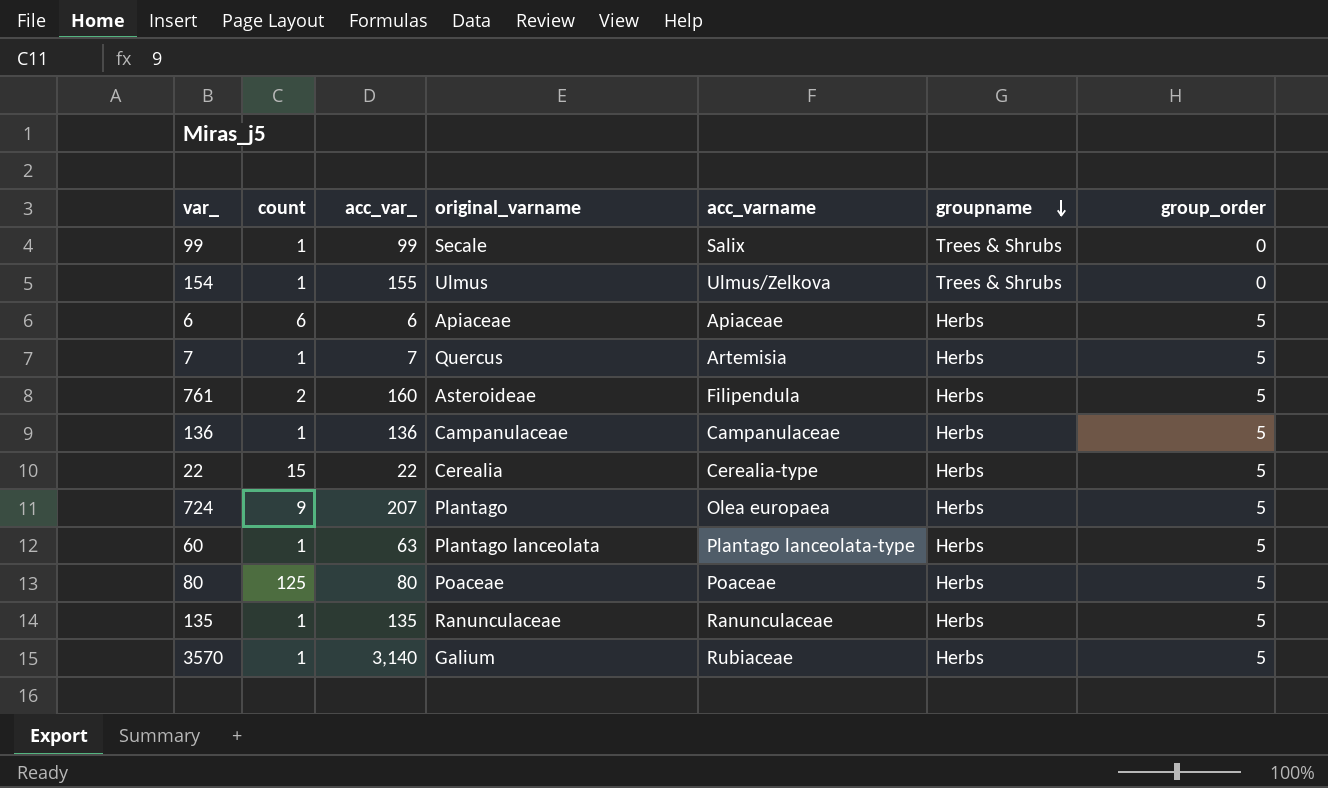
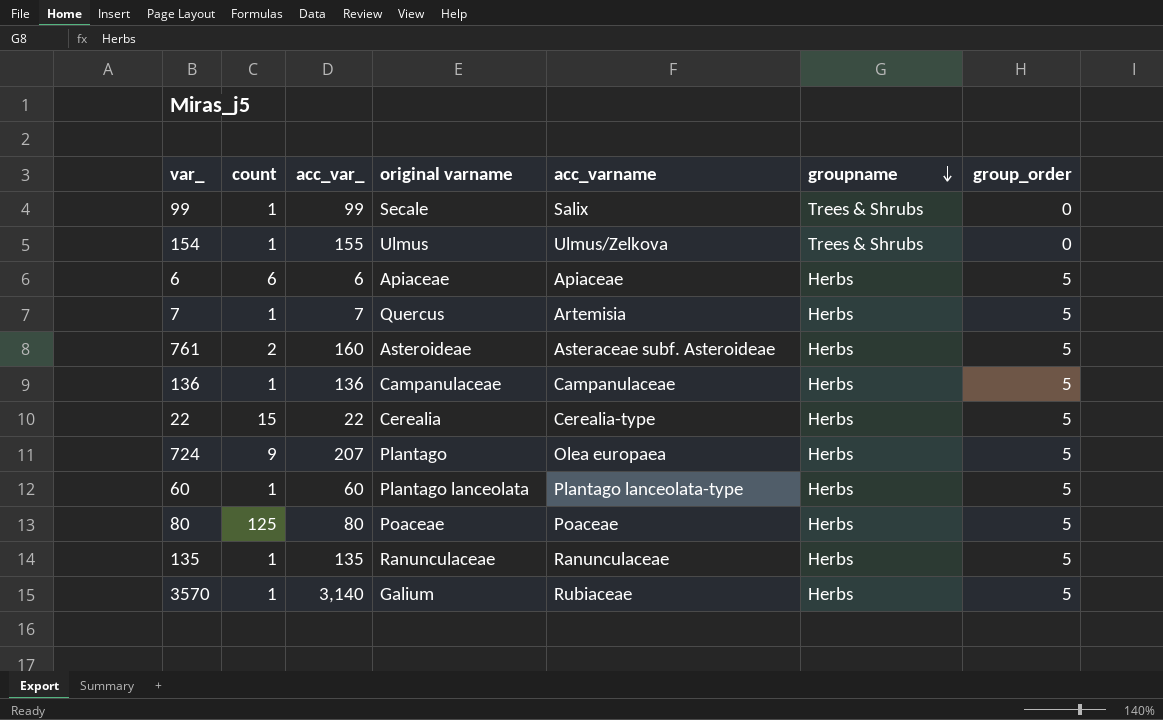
column name: original_varname -> original varname
761 | acc_varname: Filipendula -> Asteraceae subf. Asteroideae
60 | acc_var_: 63 -> 60

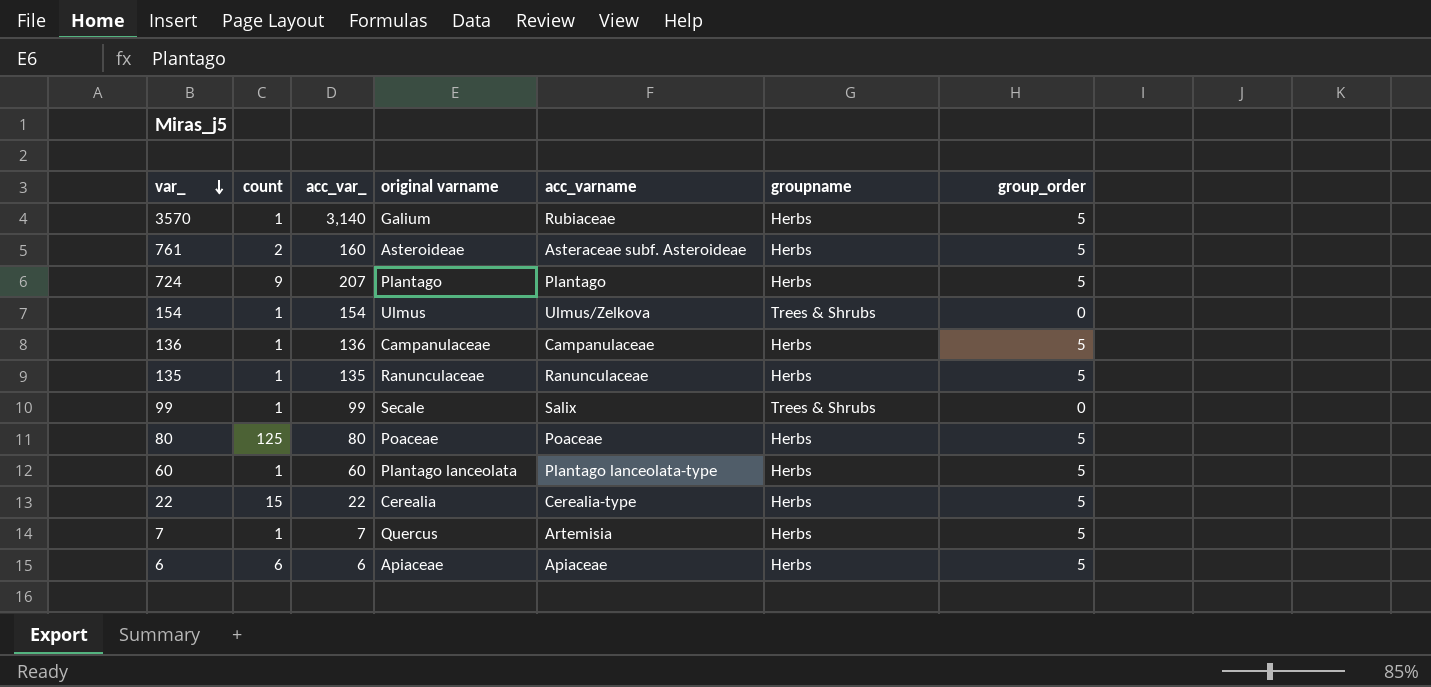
row order: groupname descending -> var_ descending
724 | acc_varname: Olea europaea -> Plantago
154 | acc_var_: 155 -> 154

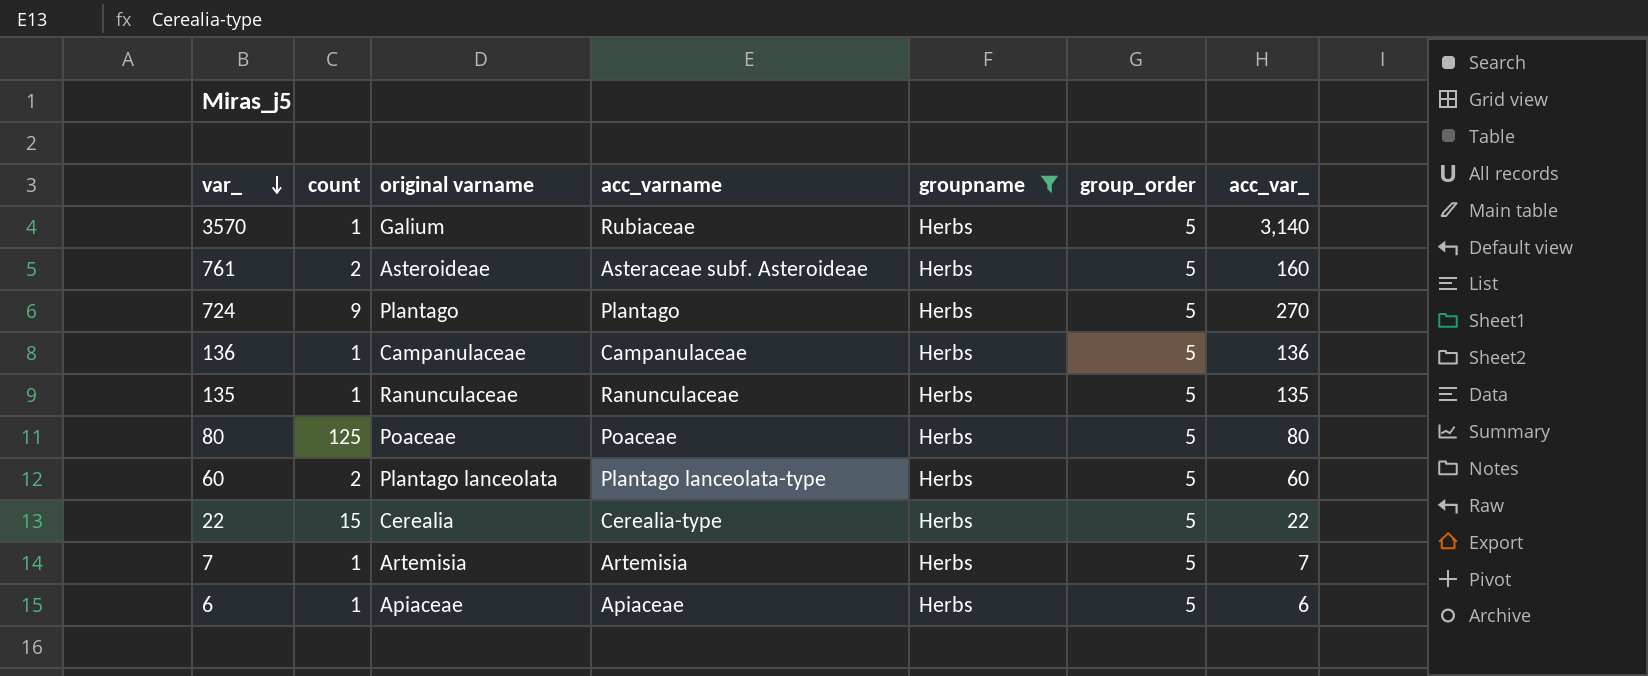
filter: none -> groupname = Herbs
column acc_var_ | position: 3 -> 7
724 | acc_var_: 207 -> 270
60 | count: 1 -> 2
7 | original varname: Quercus -> Artemisia
6 | count: 6 -> 1

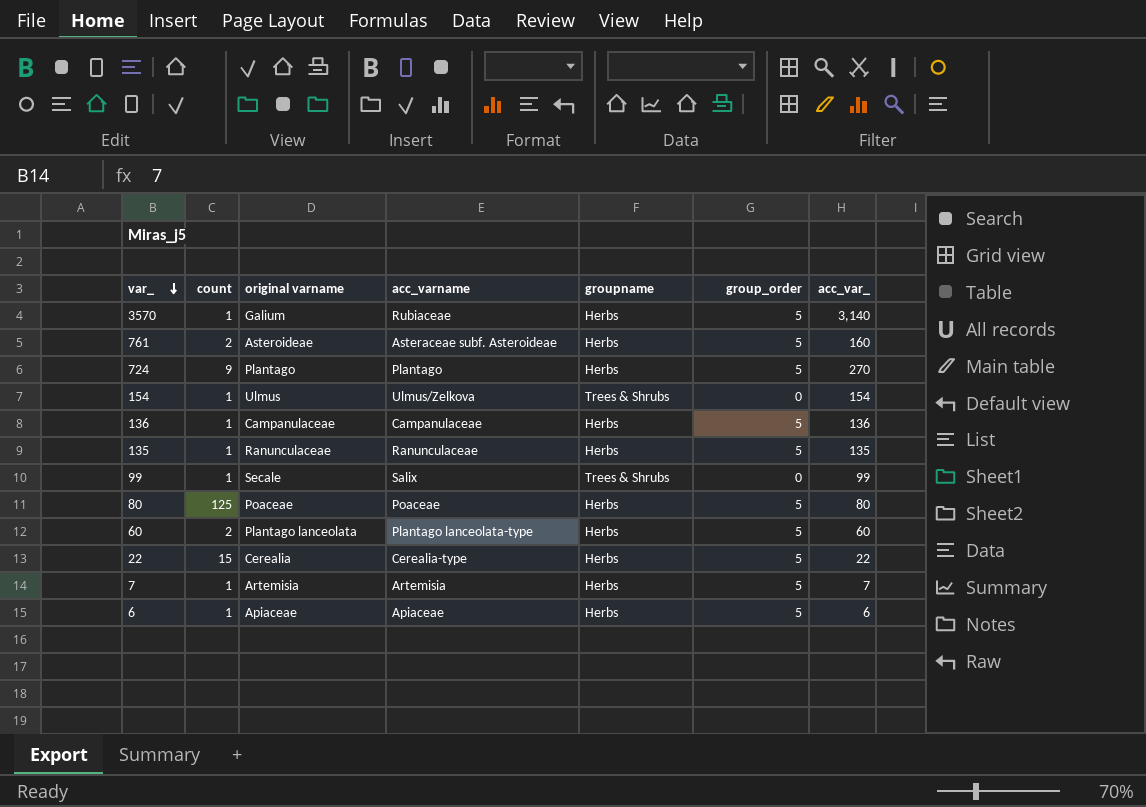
filter: groupname = Herbs -> none

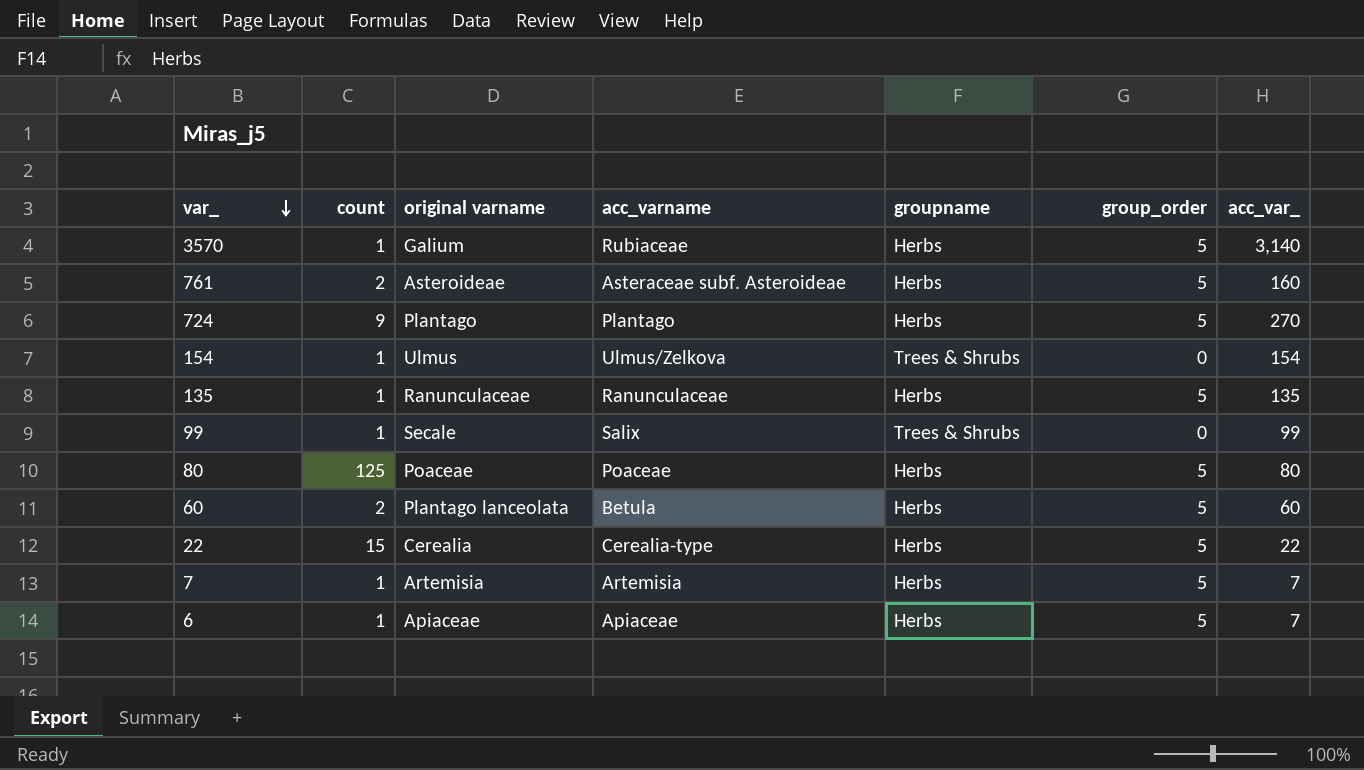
row 136: 1 | Campanulaceae | Campanulaceae | Herbs | 5 | 136 -> none
60 | acc_varname: Plantago lanceolata-type -> Betula
6 | acc_var_: 6 -> 7

